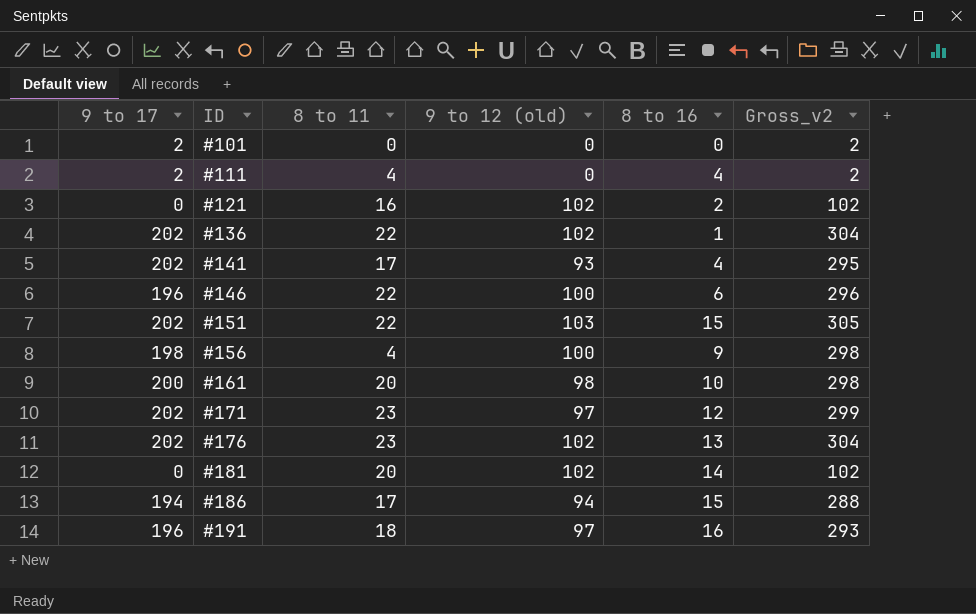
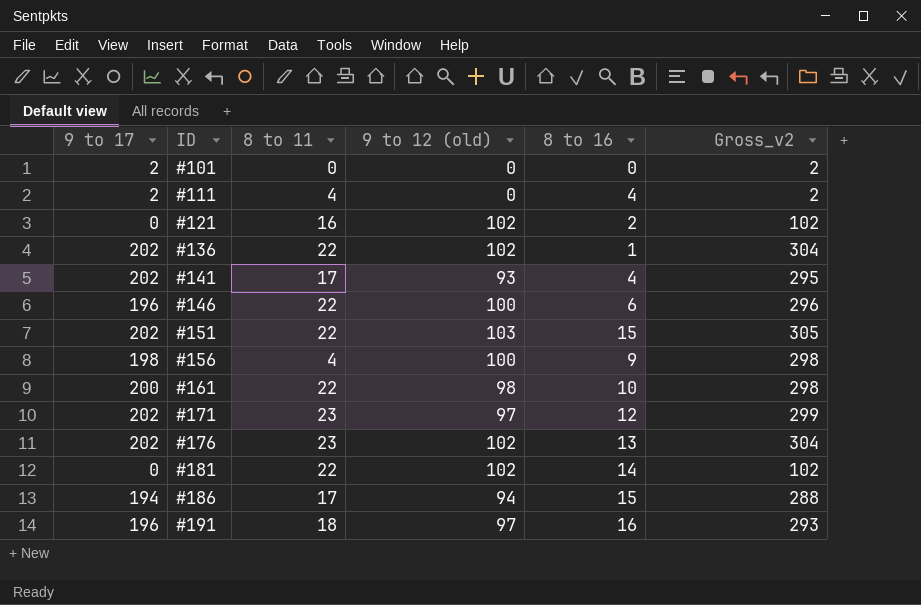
#161 | 8 to 11: 20 -> 22
#181 | 8 to 11: 20 -> 22

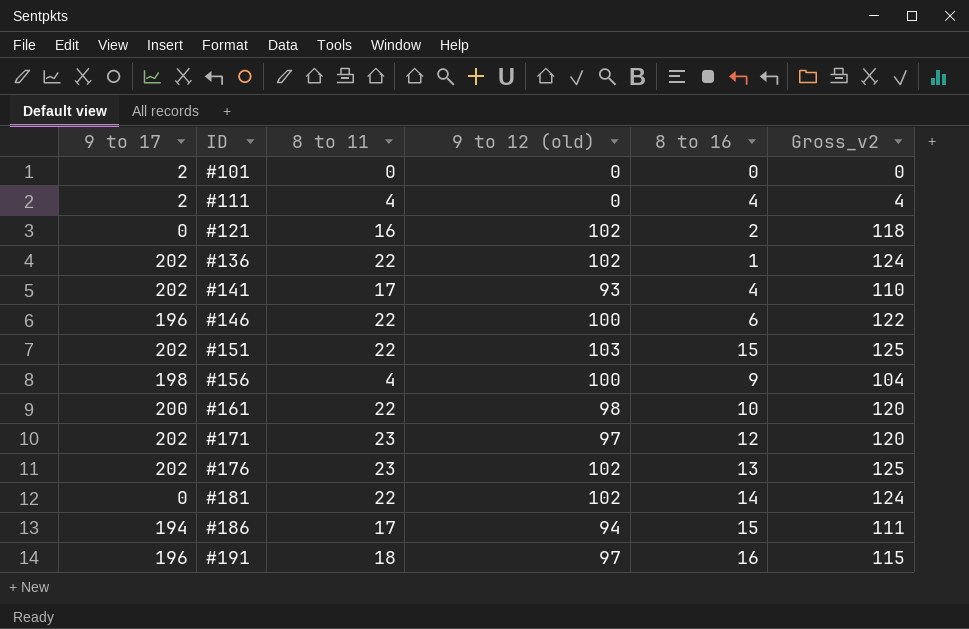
column Gross_v2 | formula: [9 to 17] + [9 to 12 (old)] -> [8 to 11] + [9 to 12 (old)]

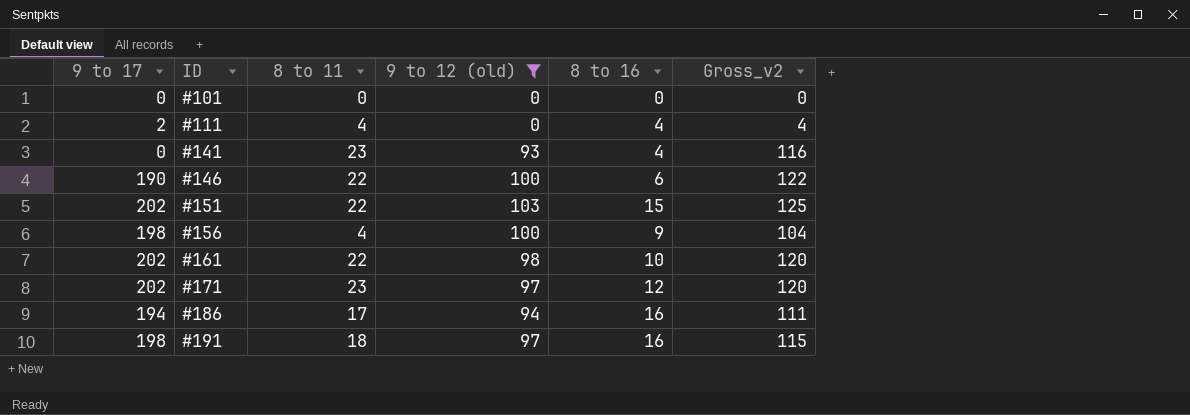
filter: none -> 9 to 12 (old) != 102
#101 | 9 to 17: 2 -> 0
#141 | 9 to 17: 202 -> 0
#141 | 8 to 11: 17 -> 23
#141 | Gross_v2: 110 -> 116
#146 | 9 to 17: 196 -> 190
#161 | 9 to 17: 200 -> 202
#186 | 8 to 16: 15 -> 16
#191 | 9 to 17: 196 -> 198

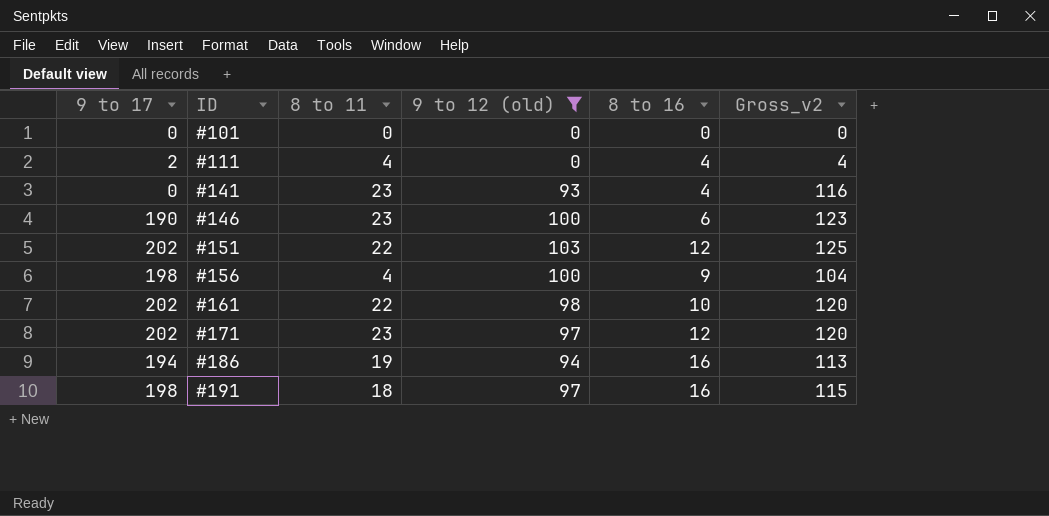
#146 | 8 to 11: 22 -> 23
#146 | Gross_v2: 122 -> 123
#151 | 8 to 16: 15 -> 12
#186 | 8 to 11: 17 -> 19
#186 | Gross_v2: 111 -> 113

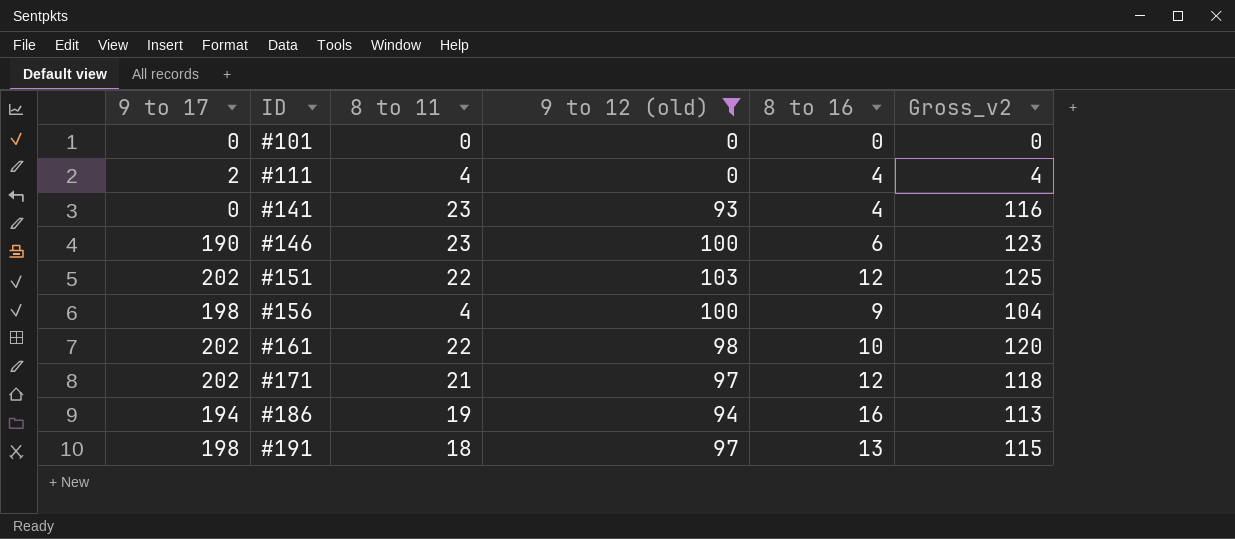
#171 | 8 to 11: 23 -> 21
#171 | Gross_v2: 120 -> 118
#191 | 8 to 16: 16 -> 13

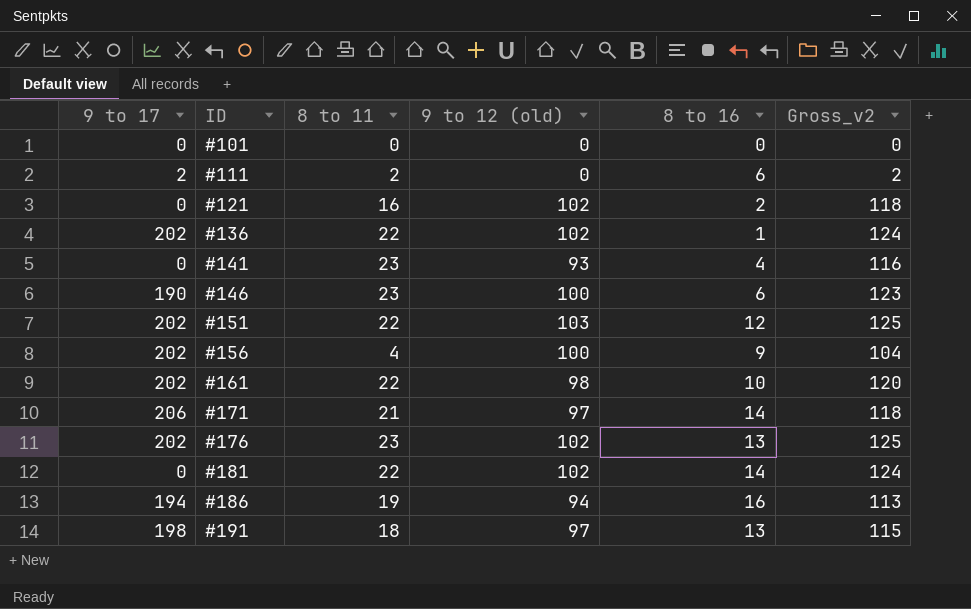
filter: 9 to 12 (old) != 102 -> none
#111 | 8 to 11: 4 -> 2
#111 | 8 to 16: 4 -> 6
#111 | Gross_v2: 4 -> 2
#156 | 9 to 17: 198 -> 202
#171 | 9 to 17: 202 -> 206
#171 | 8 to 16: 12 -> 14

